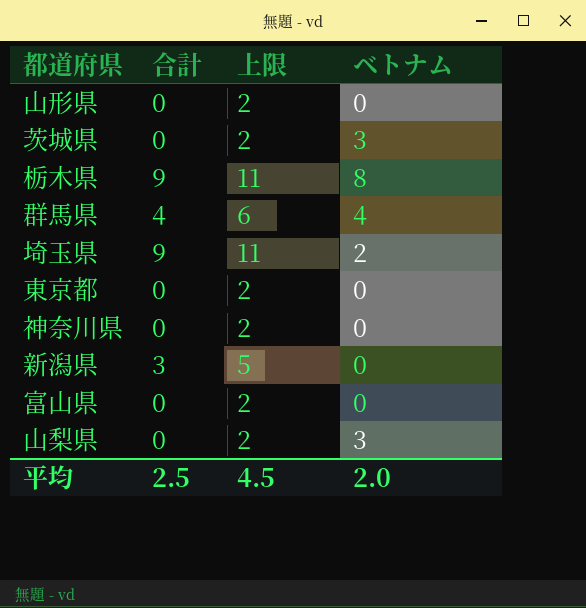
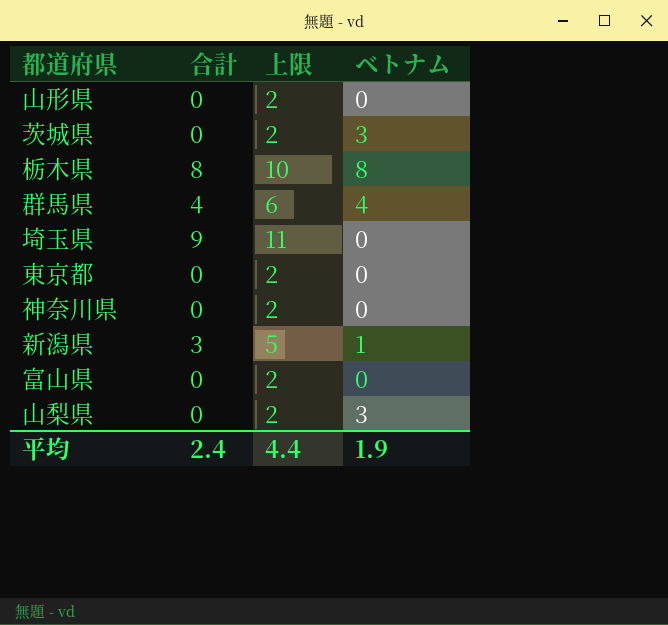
栃木県 | 合計: 9 -> 8
栃木県 | 上限: 11 -> 10
埼玉県 | ベトナム: 2 -> 0
新潟県 | ベトナム: 0 -> 1
平均 | 合計: 2.5 -> 2.4
平均 | 上限: 4.5 -> 4.4
平均 | ベトナム: 2.0 -> 1.9

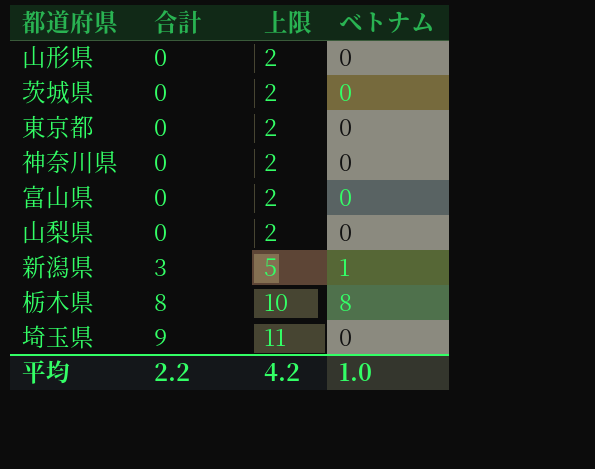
row order: none -> 合計 ascending
row 群馬県: 4 | 6 | 4 -> none
茨城県 | ベトナム: 3 -> 0
山梨県 | ベトナム: 3 -> 0
平均 | 合計: 2.4 -> 2.2
平均 | 上限: 4.4 -> 4.2
平均 | ベトナム: 1.9 -> 1.0

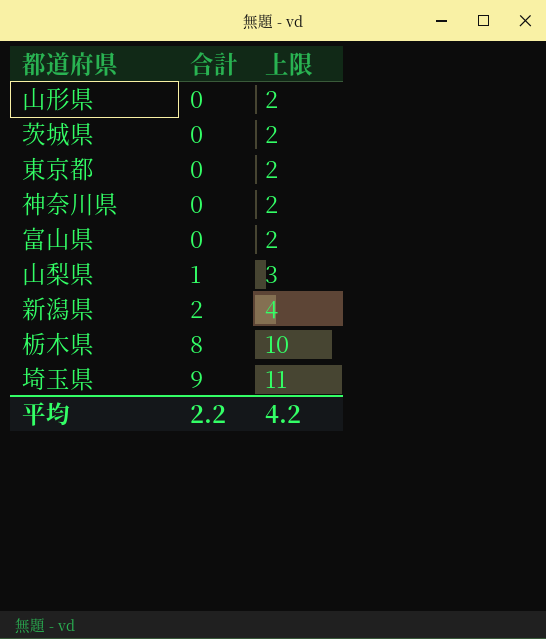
column ベトナム | position: 4 -> none
山梨県 | 合計: 0 -> 1
山梨県 | 上限: 2 -> 3
新潟県 | 合計: 3 -> 2
新潟県 | 上限: 5 -> 4

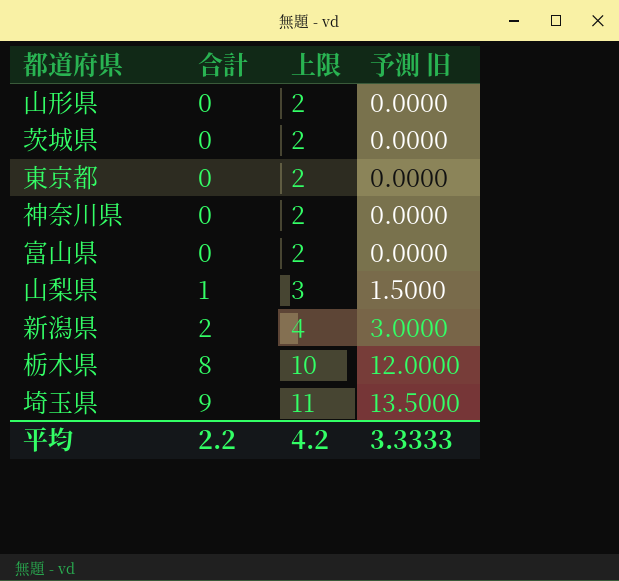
column 予測 旧 | formula: none -> [合計] * 1.5

